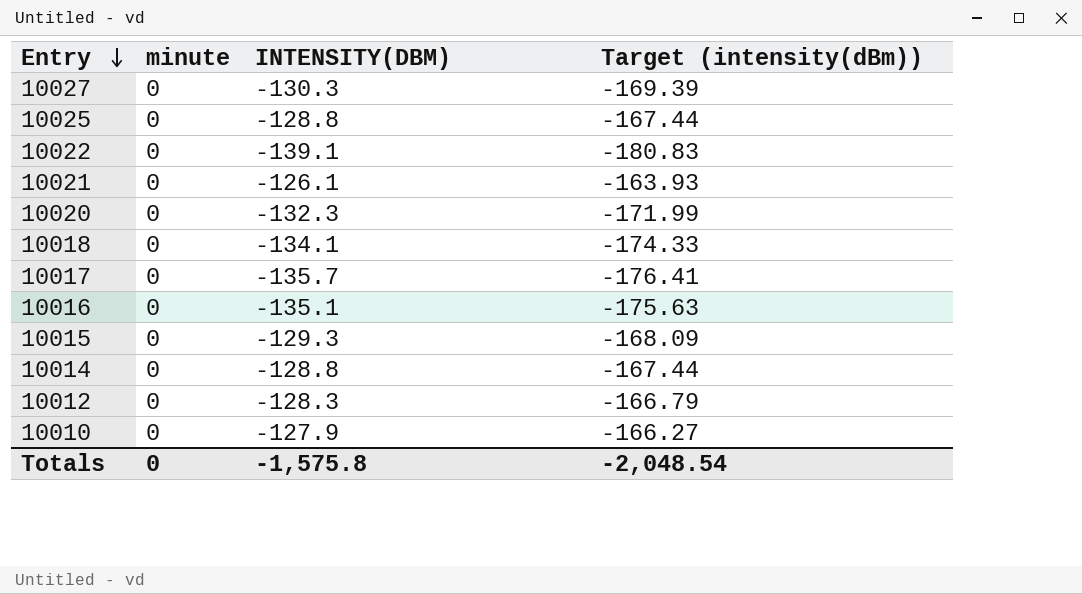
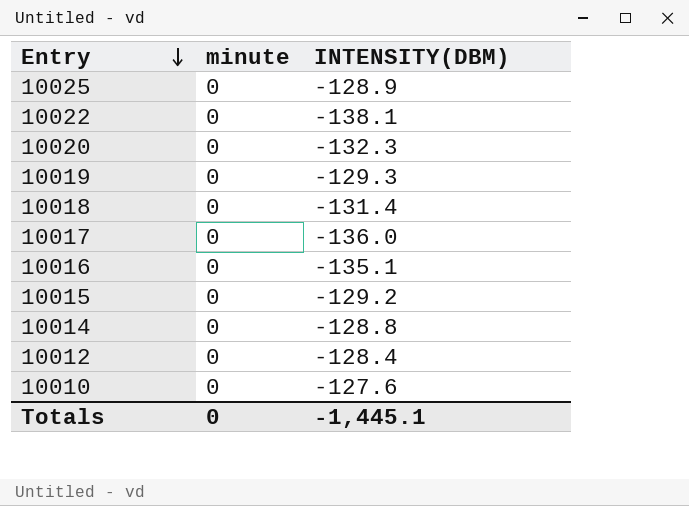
column Target (intensity(dBm)) | formula: [INTENSITY(DBM)] * 1.3 -> none
row 10027: 0 | -130.3 | -169.39 -> none
row 10021: 0 | -126.1 | -163.93 -> none
10025 | INTENSITY(DBM): -128.8 -> -128.9
10022 | INTENSITY(DBM): -139.1 -> -138.1
row 10019: none -> 0 | -129.3
10018 | INTENSITY(DBM): -134.1 -> -131.4
10017 | INTENSITY(DBM): -135.7 -> -136.0
10015 | INTENSITY(DBM): -129.3 -> -129.2
10012 | INTENSITY(DBM): -128.3 -> -128.4
10010 | INTENSITY(DBM): -127.9 -> -127.6
Totals | INTENSITY(DBM): -1,575.8 -> -1,445.1

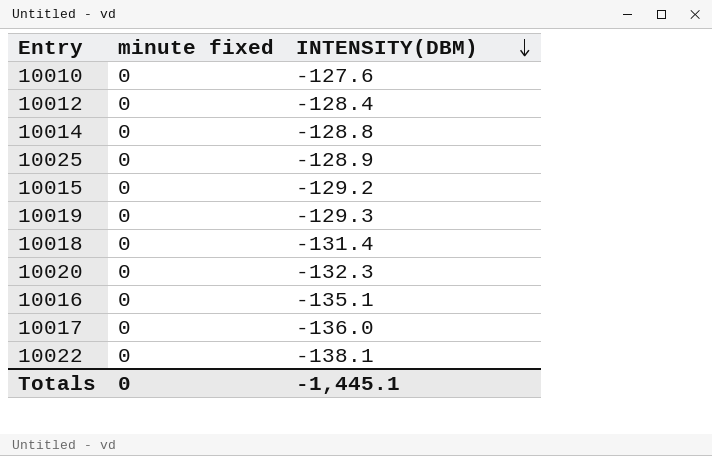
row order: Entry descending -> INTENSITY(DBM) descending
column name: minute -> minute fixed

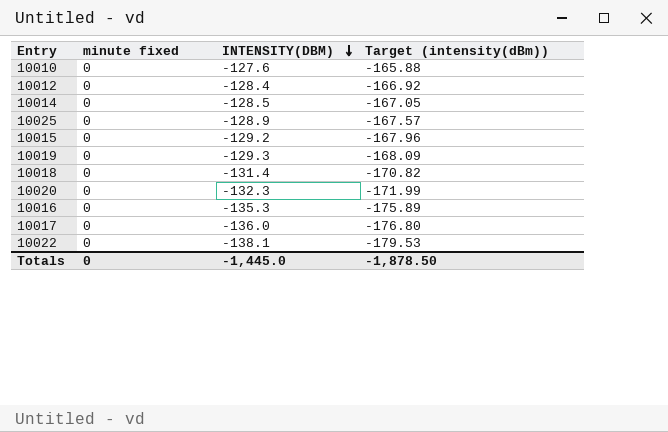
column Target (intensity(dBm)) | formula: none -> [INTENSITY(DBM)] * 1.3
10014 | INTENSITY(DBM): -128.8 -> -128.5
10016 | INTENSITY(DBM): -135.1 -> -135.3
Totals | INTENSITY(DBM): -1,445.1 -> -1,445.0

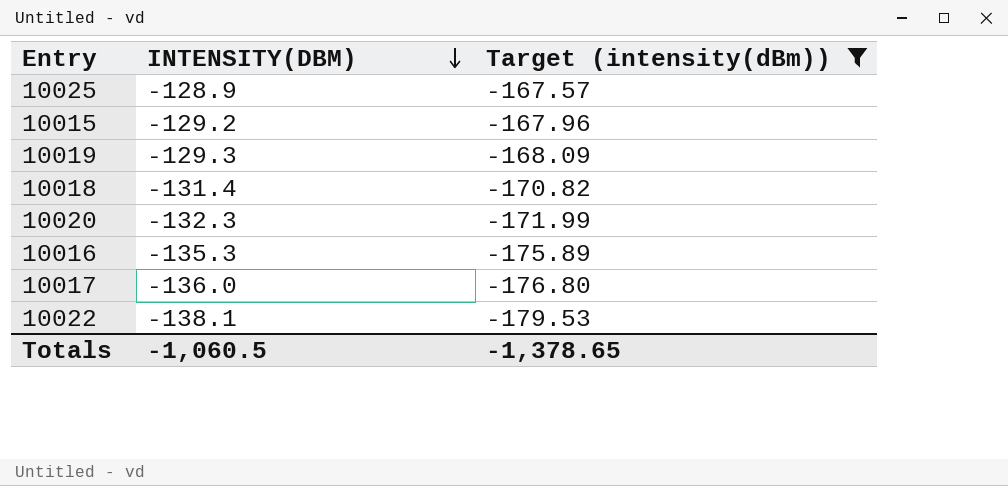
filter: none -> Target (intensity(dBm)) <= -167.57
column minute fixed | position: 2 -> none
Totals | INTENSITY(DBM): -1,445.0 -> -1,060.5
Totals | Target (intensity(dBm)): -1,878.50 -> -1,378.65

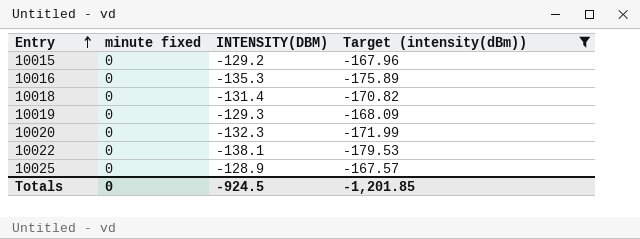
row order: INTENSITY(DBM) descending -> Entry ascending
column minute fixed | position: none -> 2
row 10017: -136.0 | -176.80 -> none
Totals | INTENSITY(DBM): -1,060.5 -> -924.5
Totals | Target (intensity(dBm)): -1,378.65 -> -1,201.85

